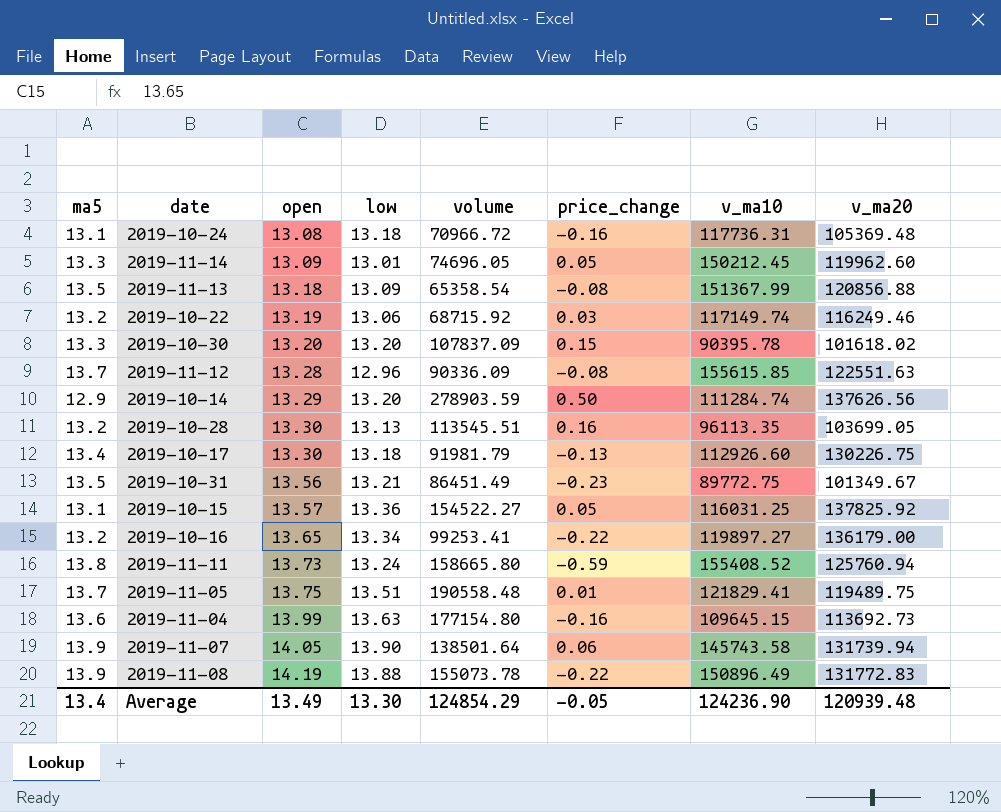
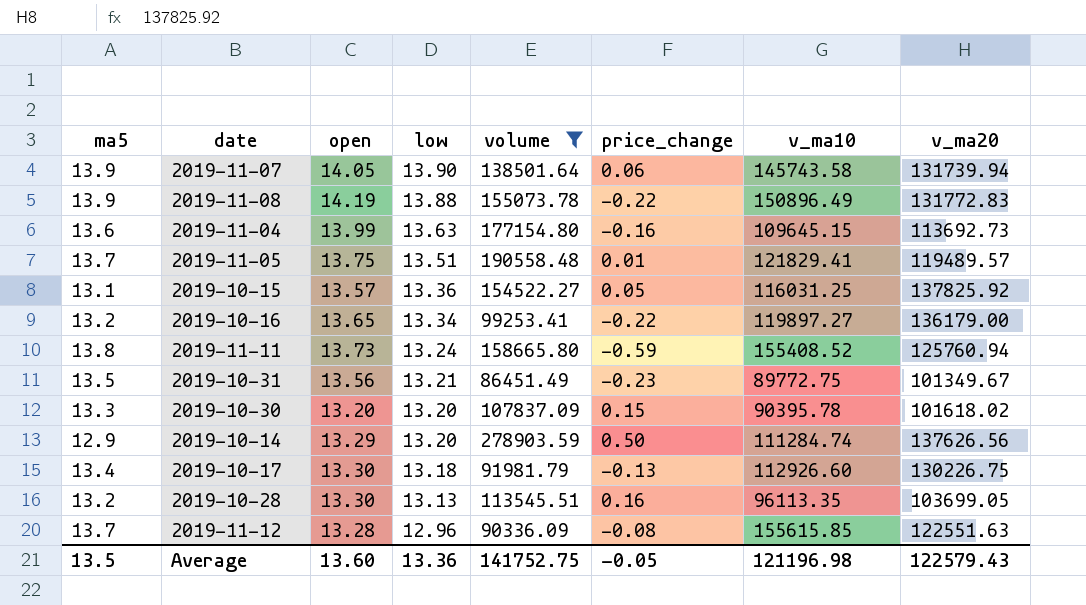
filter: none -> volume >= 86451.49
row order: open ascending -> low descending
2019-11-05 | v_ma20: 119489.75 -> 119489.57
Average | ma5: 13.4 -> 13.5
Average | open: 13.49 -> 13.60
Average | low: 13.30 -> 13.36
Average | volume: 124854.29 -> 141752.75
Average | v_ma10: 124236.90 -> 121196.98
Average | v_ma20: 120939.48 -> 122579.43

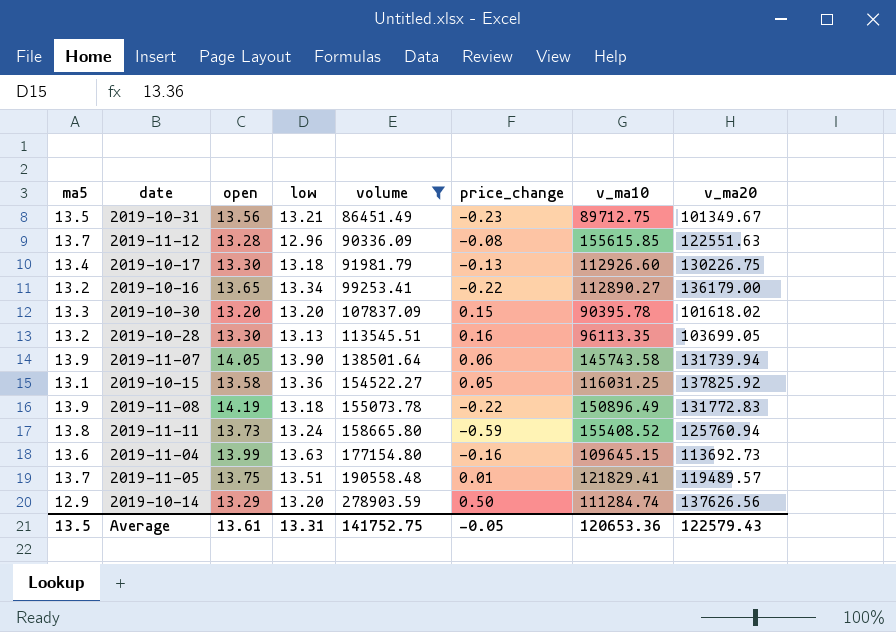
row order: low descending -> volume ascending
2019-10-31 | v_ma10: 89772.75 -> 89712.75
2019-10-16 | v_ma10: 119897.27 -> 112890.27
2019-10-15 | open: 13.57 -> 13.58
2019-11-08 | low: 13.88 -> 13.18
Average | open: 13.60 -> 13.61
Average | low: 13.36 -> 13.31
Average | v_ma10: 121196.98 -> 120653.36

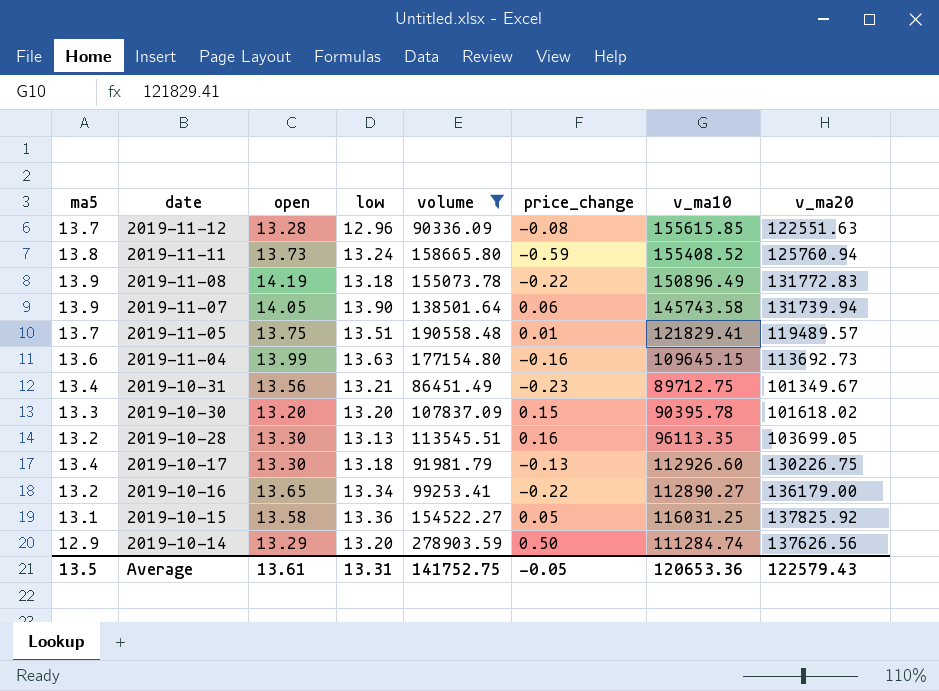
row order: volume ascending -> date descending
2019-10-31 | ma5: 13.5 -> 13.4

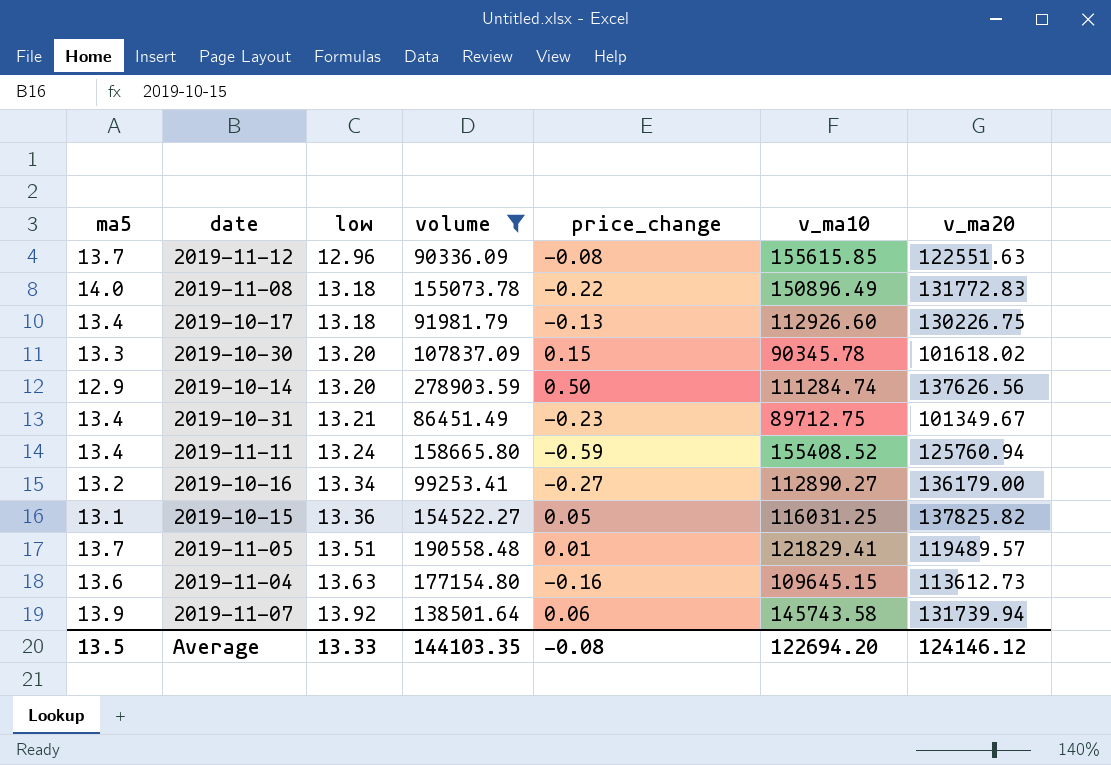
row order: date descending -> low ascending
column open | position: 3 -> none
row 2019-10-28: 13.2 | 13.30 | 13.13 | 113545.51 | 0.16 | 96113.35 | 103699.05 -> none
2019-11-08 | ma5: 13.9 -> 14.0
2019-10-30 | v_ma10: 90395.78 -> 90345.78
2019-11-11 | ma5: 13.8 -> 13.4
2019-10-16 | price_change: -0.22 -> -0.27
2019-10-15 | v_ma20: 137825.92 -> 137825.82
2019-11-04 | v_ma20: 113692.73 -> 113612.73
2019-11-07 | low: 13.90 -> 13.92
Average | low: 13.31 -> 13.33
Average | volume: 141752.75 -> 144103.35
Average | price_change: -0.05 -> -0.08
Average | v_ma10: 120653.36 -> 122694.20
Average | v_ma20: 122579.43 -> 124146.12

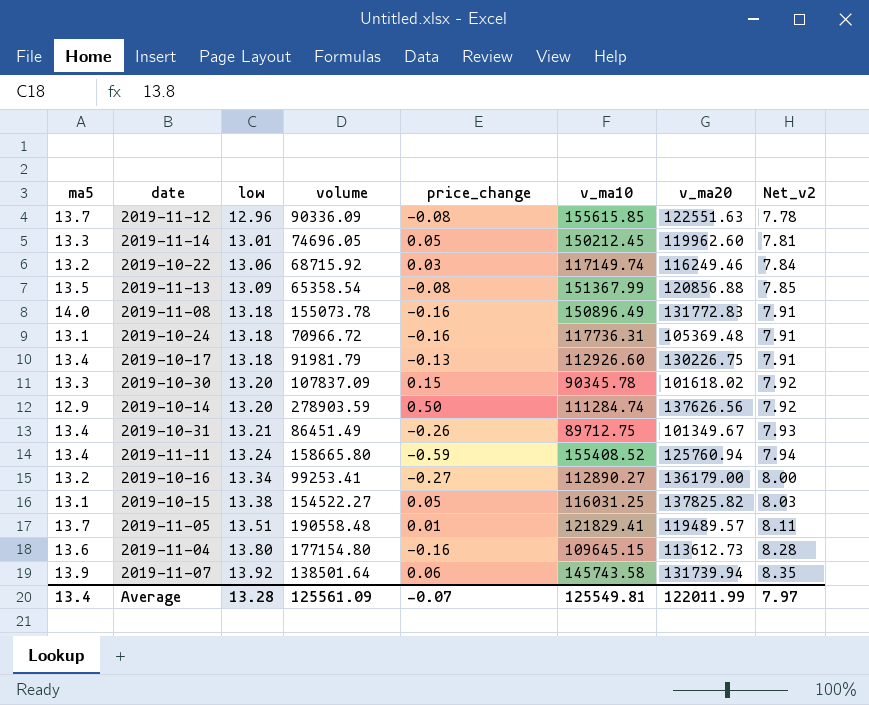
filter: volume >= 86451.49 -> none
column Net_v2 | formula: none -> [low] * 0.6
2019-11-08 | price_change: -0.22 -> -0.16
2019-10-31 | price_change: -0.23 -> -0.26
2019-10-15 | low: 13.36 -> 13.38
2019-11-04 | low: 13.63 -> 13.80
Average | ma5: 13.5 -> 13.4
Average | low: 13.33 -> 13.28
Average | volume: 144103.35 -> 125561.09
Average | price_change: -0.08 -> -0.07
Average | v_ma10: 122694.20 -> 125549.81
Average | v_ma20: 124146.12 -> 122011.99

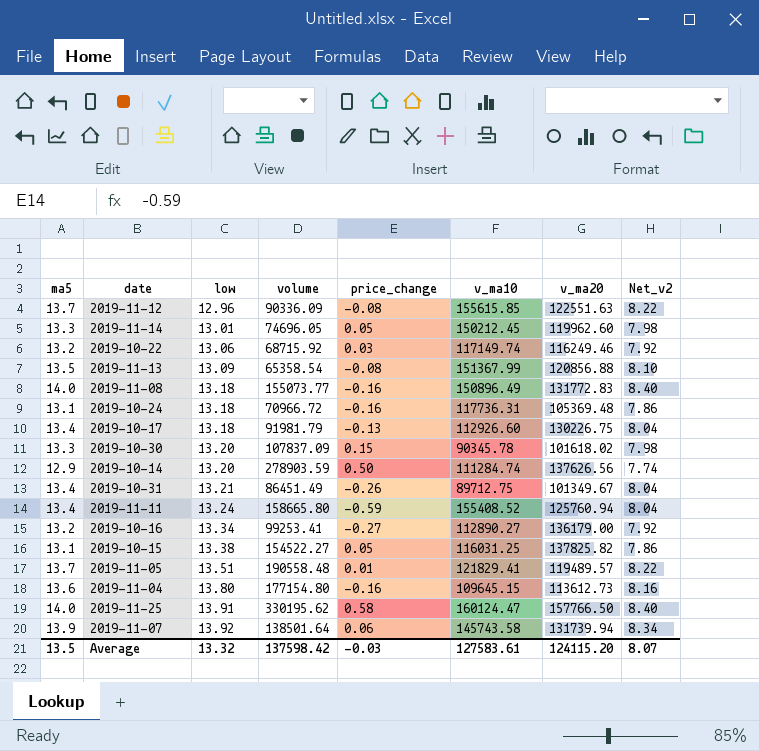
column Net_v2 | formula: [low] * 0.6 -> [ma5] * 0.6
2019-11-08 | volume: 155073.78 -> 155073.77
row 2019-11-25: none -> 14.0 | 13.91 | 330195.62 | 0.58 | 160124.47 | 157766.50 | 8.40
Average | ma5: 13.4 -> 13.5
Average | low: 13.28 -> 13.32
Average | volume: 125561.09 -> 137598.42
Average | price_change: -0.07 -> -0.03
Average | v_ma10: 125549.81 -> 127583.61
Average | v_ma20: 122011.99 -> 124115.20
Average | Net_v2: 7.97 -> 8.07

